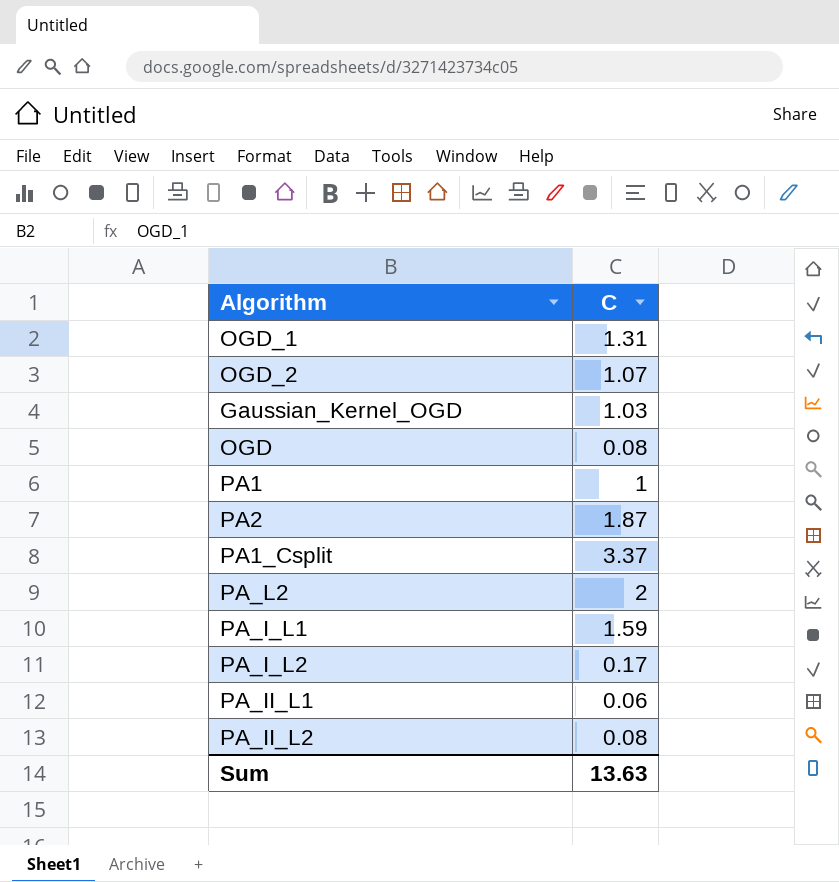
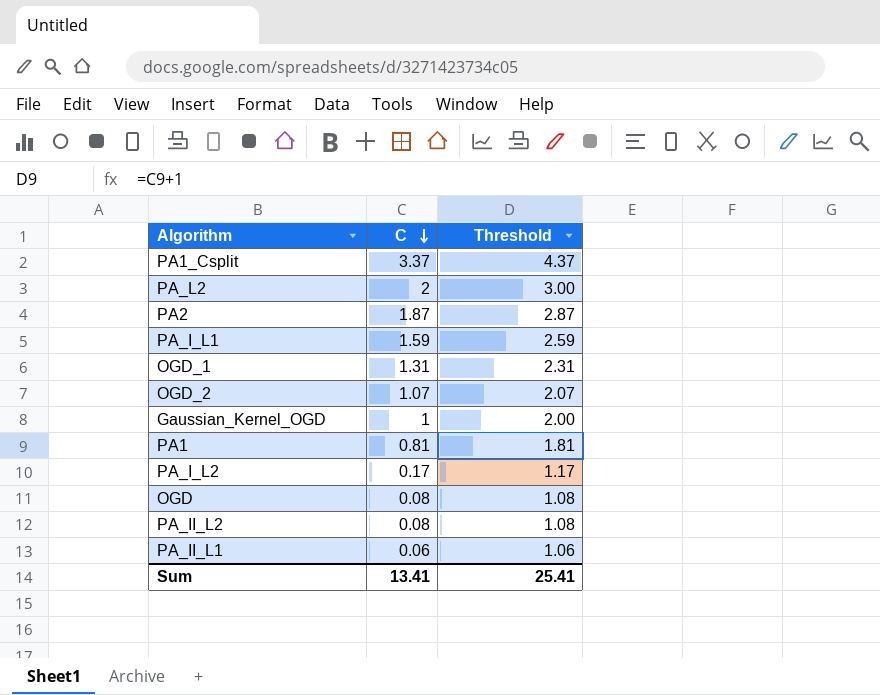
row order: none -> C descending
column Threshold | formula: none -> [C] + 1
Gaussian_Kernel_OGD | C: 1.03 -> 1
PA1 | C: 1 -> 0.81
Sum | C: 13.63 -> 13.41

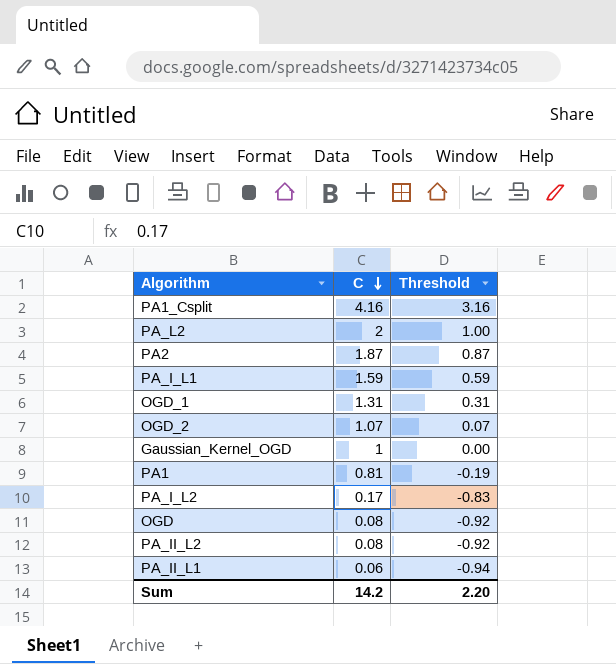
column Threshold | formula: [C] + 1 -> [C] - 1
PA1_Csplit | C: 3.37 -> 4.16
Sum | C: 13.41 -> 14.2
Sum | Threshold: 25.41 -> 2.20

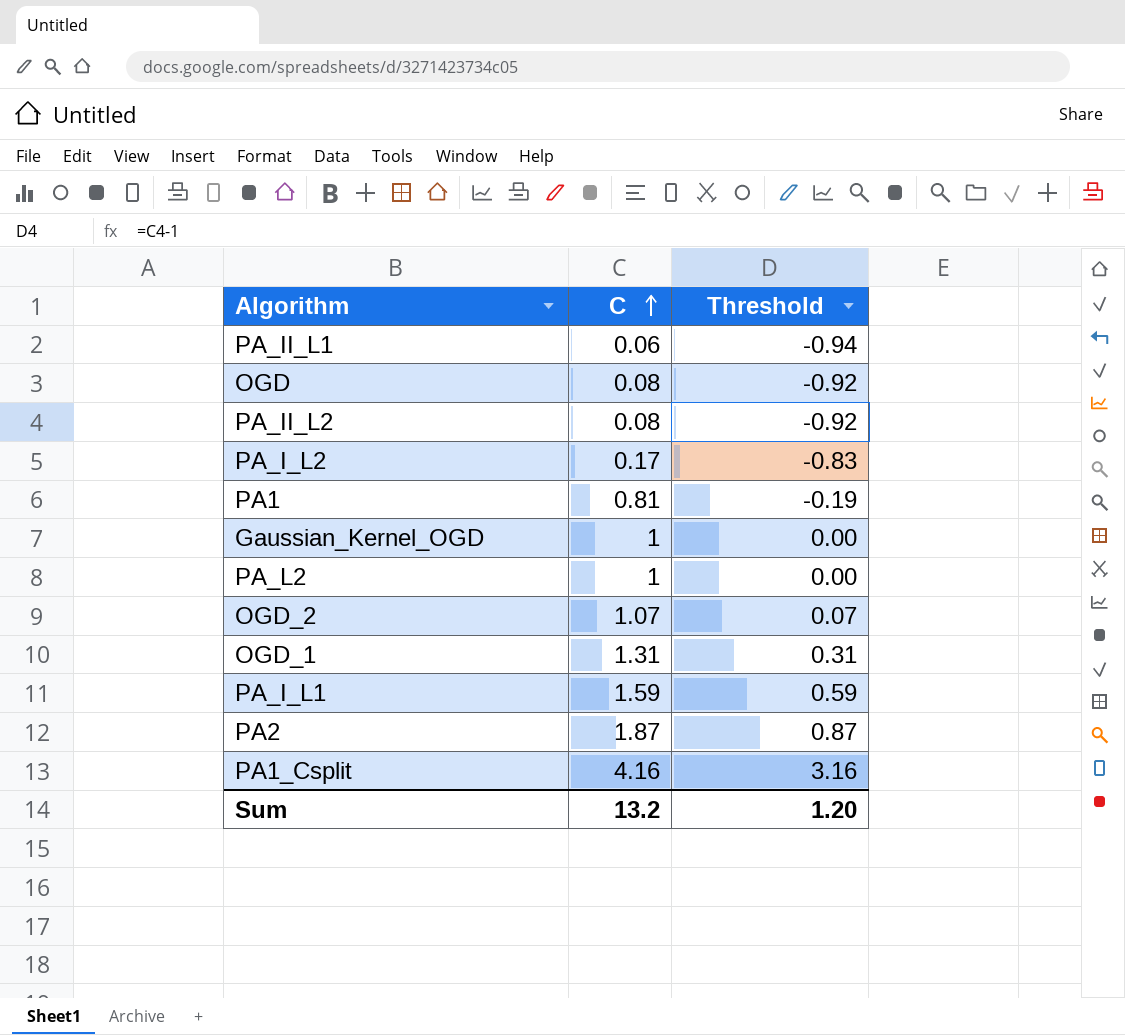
row order: C descending -> C ascending
PA_L2 | C: 2 -> 1
PA_L2 | Threshold: 1.00 -> 0.00
Sum | C: 14.2 -> 13.2
Sum | Threshold: 2.20 -> 1.20

